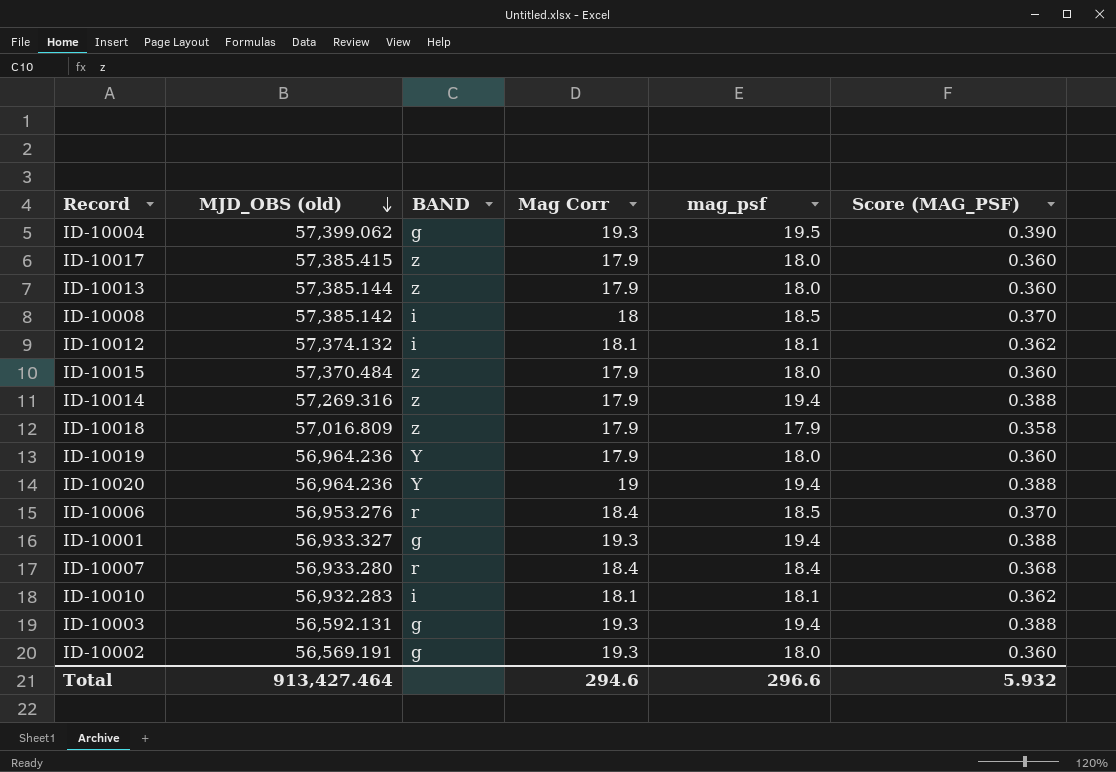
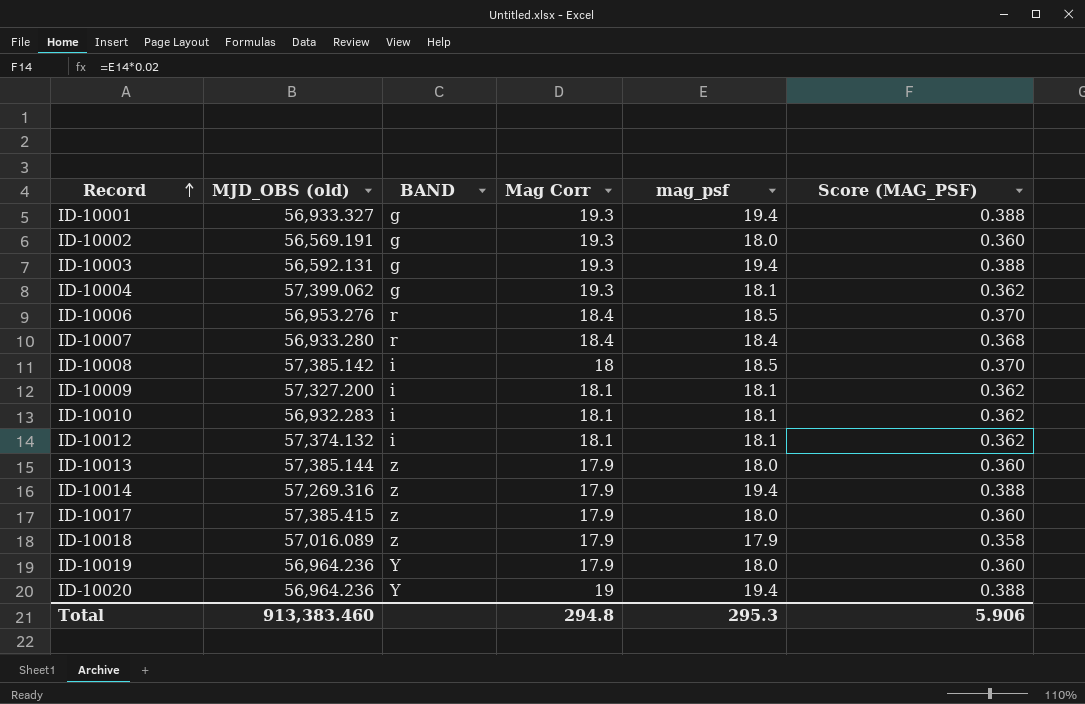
row order: MJD_OBS (old) descending -> Record ascending
row ID-10015: 57,370.484 | z | 17.9 | 18.0 | 0.360 -> none
ID-10004 | mag_psf: 19.5 -> 18.1
ID-10004 | Score (MAG_PSF): 0.390 -> 0.362
row ID-10009: none -> 57,327.200 | i | 18.1 | 18.1 | 0.362
ID-10018 | MJD_OBS (old): 57,016.809 -> 57,016.089
Total | MJD_OBS (old): 913,427.464 -> 913,383.460
Total | Mag Corr: 294.6 -> 294.8
Total | mag_psf: 296.6 -> 295.3
Total | Score (MAG_PSF): 5.932 -> 5.906

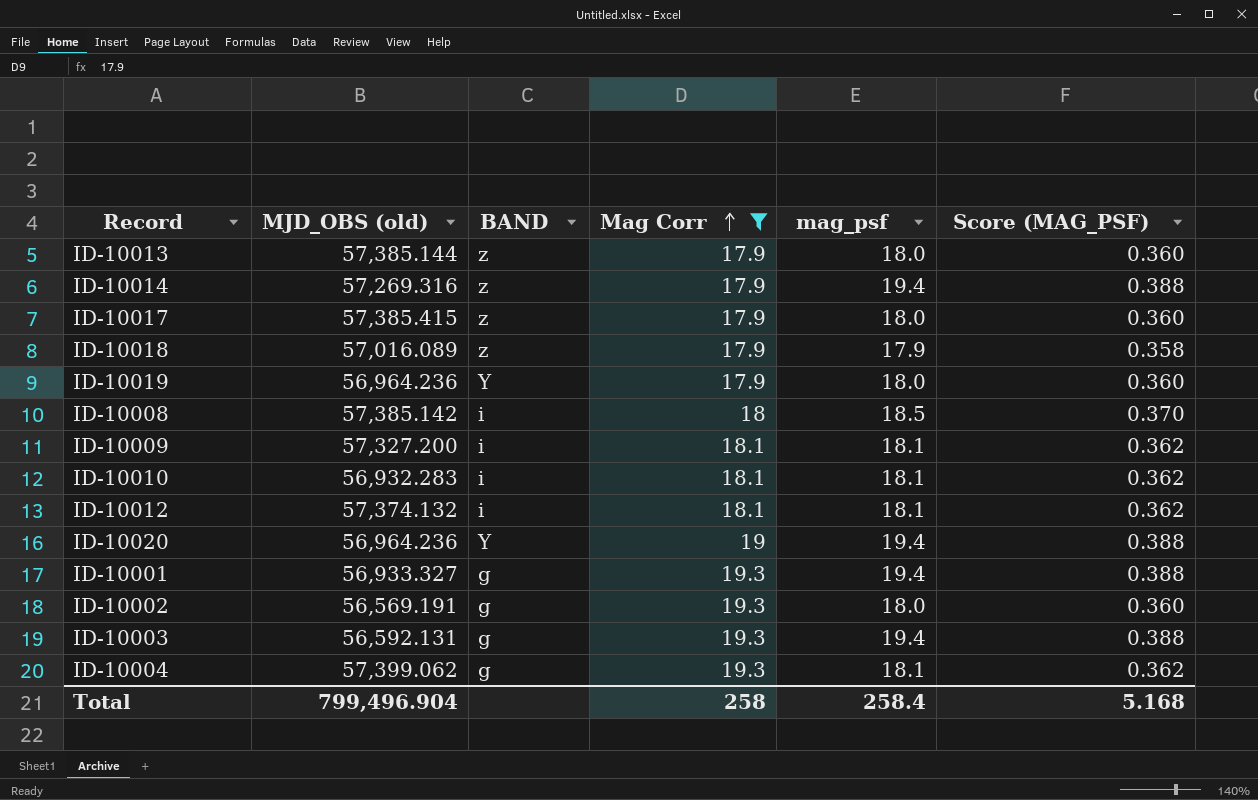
filter: none -> Mag Corr != 18.4
row order: Record ascending -> Mag Corr ascending
Total | MJD_OBS (old): 913,383.460 -> 799,496.904
Total | Mag Corr: 294.8 -> 258
Total | mag_psf: 295.3 -> 258.4
Total | Score (MAG_PSF): 5.906 -> 5.168

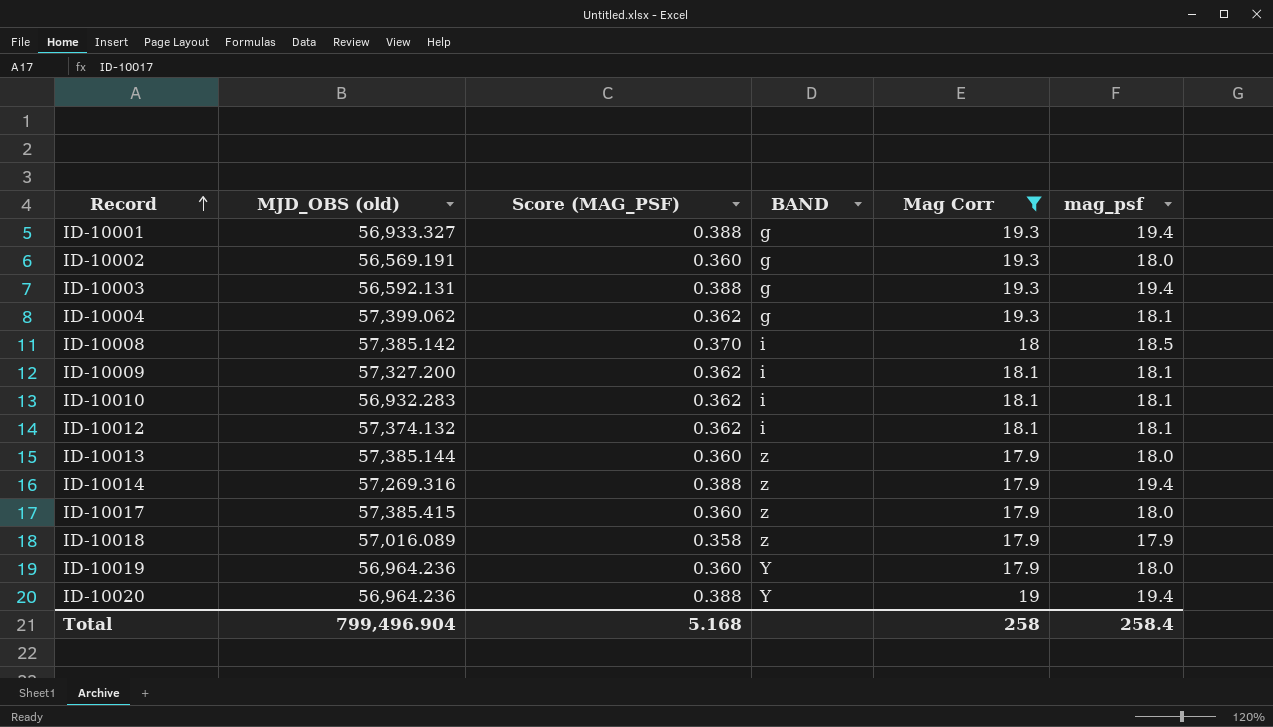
row order: Mag Corr ascending -> Record ascending
column Score (MAG_PSF) | position: 6 -> 3

